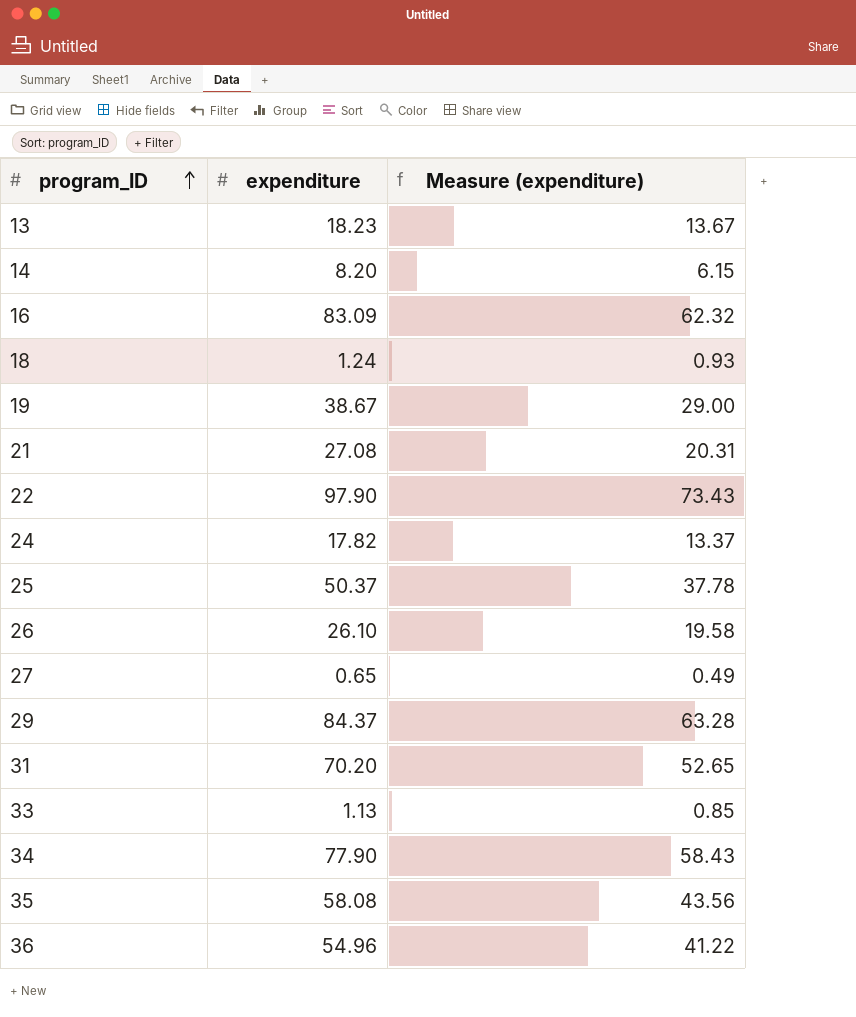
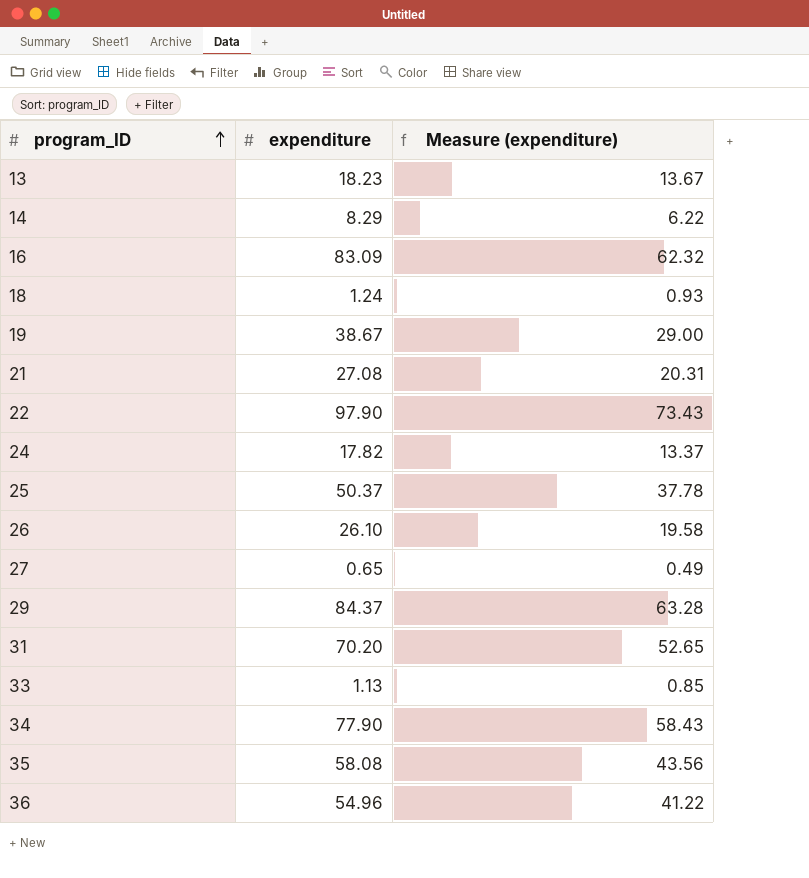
14 | expenditure: 8.20 -> 8.29
14 | Measure (expenditure): 6.15 -> 6.22

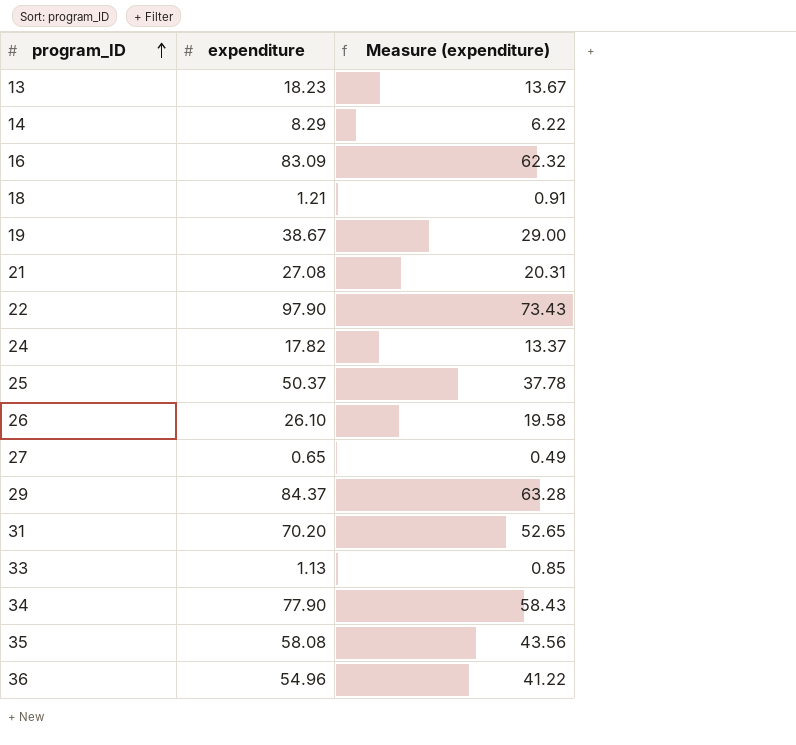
18 | expenditure: 1.24 -> 1.21
18 | Measure (expenditure): 0.93 -> 0.91

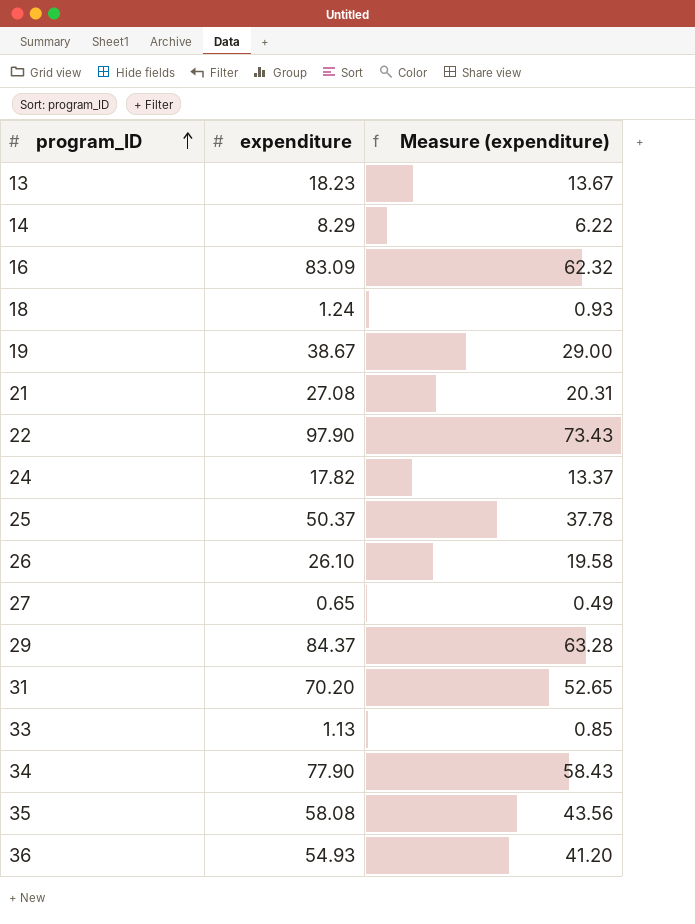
18 | expenditure: 1.21 -> 1.24
18 | Measure (expenditure): 0.91 -> 0.93
36 | expenditure: 54.96 -> 54.93
36 | Measure (expenditure): 41.22 -> 41.20

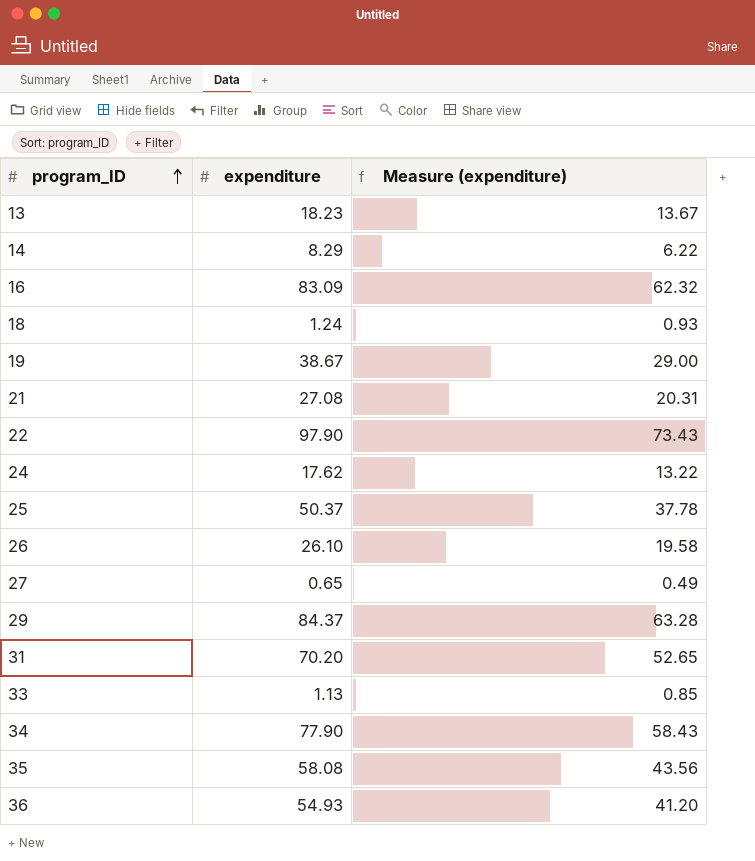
24 | expenditure: 17.82 -> 17.62
24 | Measure (expenditure): 13.37 -> 13.22

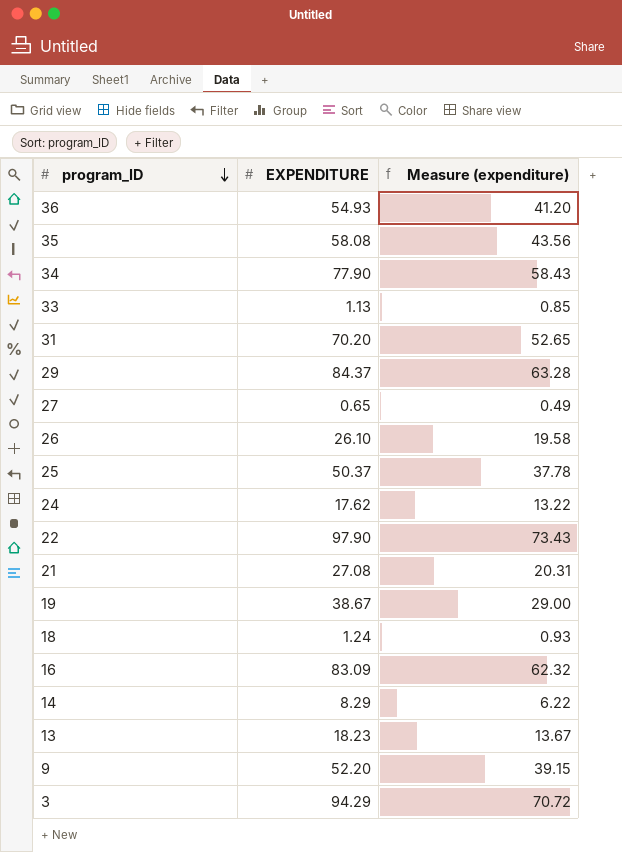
row order: program_ID ascending -> program_ID descending
column name: expenditure -> EXPENDITURE
row 9: none -> 52.20 | 39.15
row 3: none -> 94.29 | 70.72

